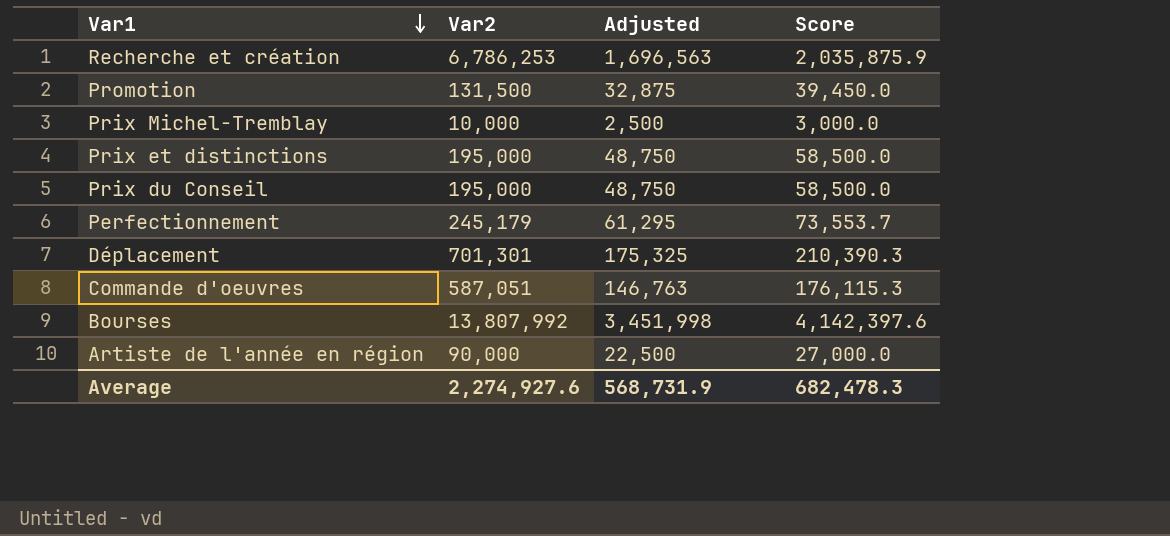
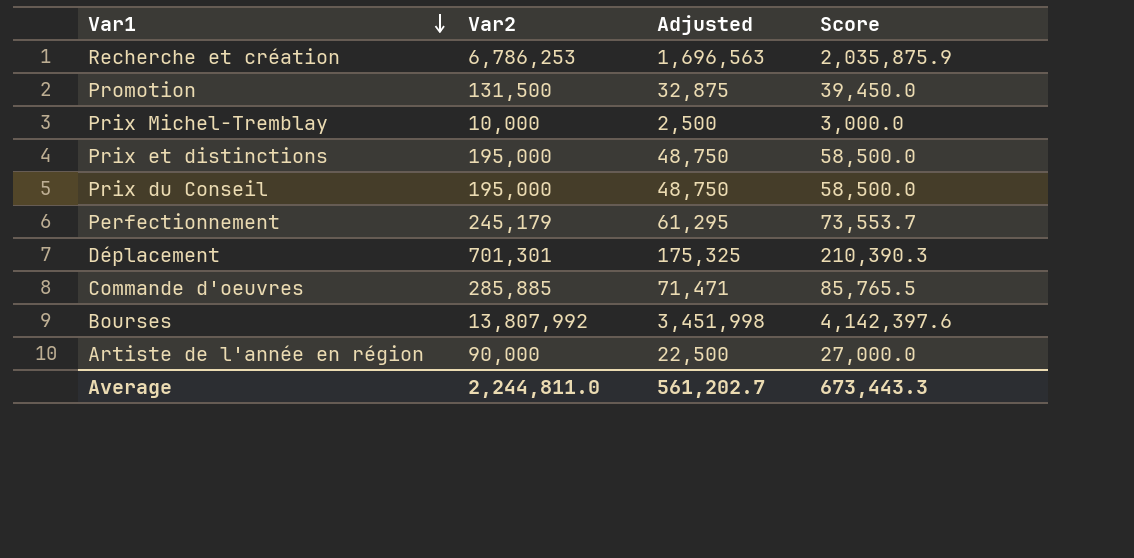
Commande d'oeuvres | Var2: 587,051 -> 285,885
Commande d'oeuvres | Adjusted: 146,763 -> 71,471
Commande d'oeuvres | Score: 176,115.3 -> 85,765.5
Average | Var2: 2,274,927.6 -> 2,244,811.0
Average | Adjusted: 568,731.9 -> 561,202.7
Average | Score: 682,478.3 -> 673,443.3

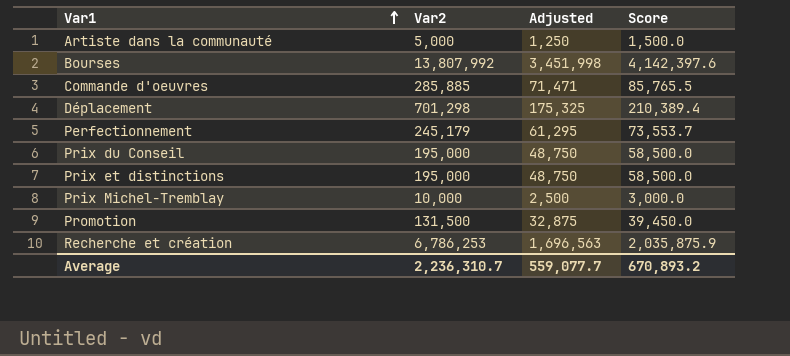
row order: Var1 descending -> Var1 ascending
row Artiste de l'année en région: 90,000 | 22,500 | 27,000.0 -> none
row Artiste dans la communauté: none -> 5,000 | 1,250 | 1,500.0
Déplacement | Var2: 701,301 -> 701,298
Déplacement | Score: 210,390.3 -> 210,389.4
Average | Var2: 2,244,811.0 -> 2,236,310.7
Average | Adjusted: 561,202.7 -> 559,077.7
Average | Score: 673,443.3 -> 670,893.2

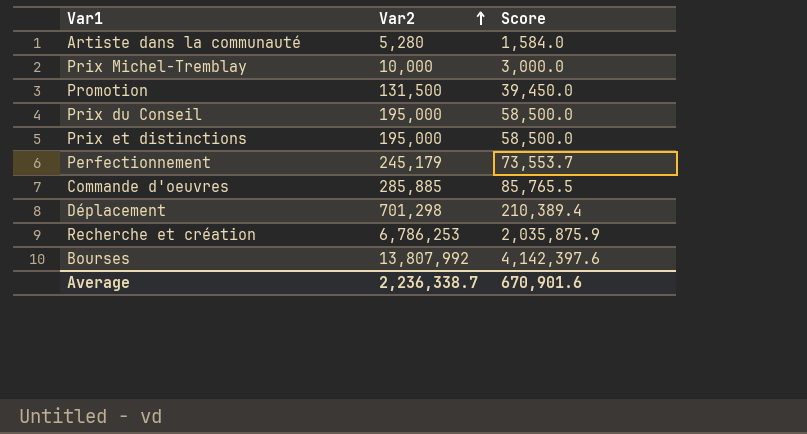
row order: Var1 ascending -> Var2 ascending
column Adjusted | formula: [Var2] * 0.25 -> none
Artiste dans la communauté | Var2: 5,000 -> 5,280
Artiste dans la communauté | Score: 1,500.0 -> 1,584.0
Average | Var2: 2,236,310.7 -> 2,236,338.7
Average | Score: 670,893.2 -> 670,901.6

